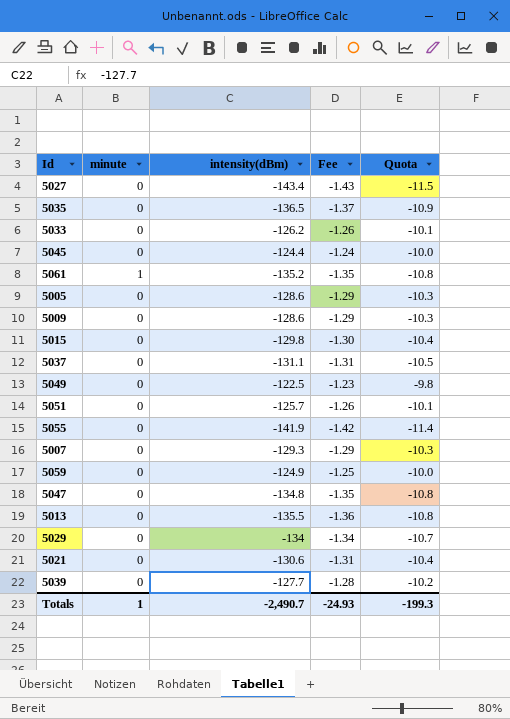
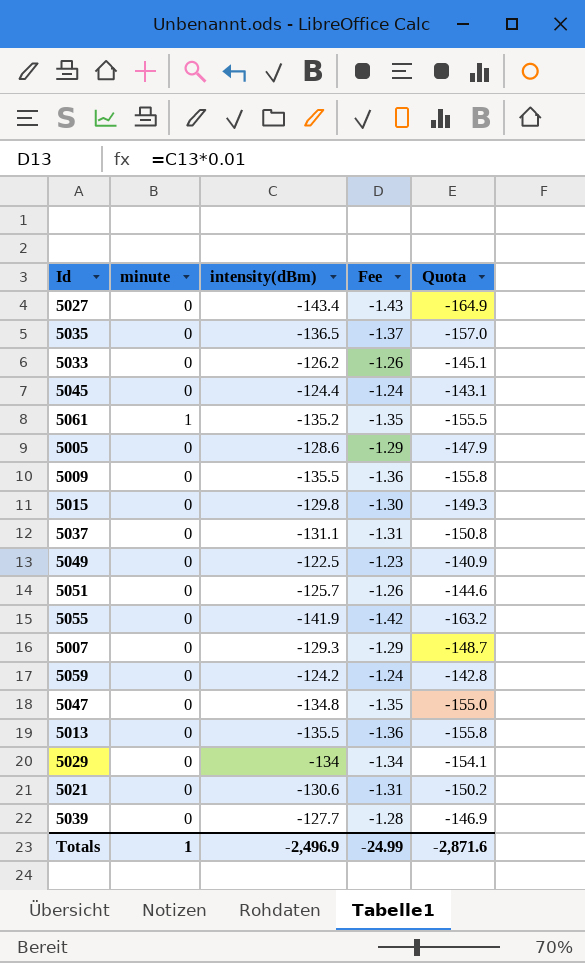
column Quota | formula: [intensity(dBm)] * 0.08 -> [intensity(dBm)] * 1.15
5009 | intensity(dBm): -128.6 -> -135.5
5009 | Fee: -1.29 -> -1.36
5059 | intensity(dBm): -124.9 -> -124.2
5059 | Fee: -1.25 -> -1.24
Totals | intensity(dBm): -2,490.7 -> -2,496.9
Totals | Fee: -24.93 -> -24.99
Totals | Quota: -199.3 -> -2,871.6

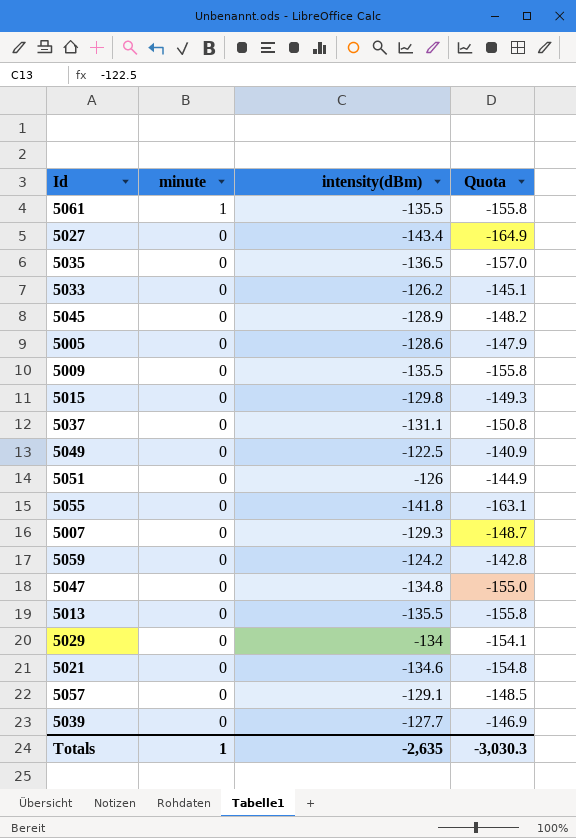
row order: none -> minute descending
column Fee | formula: [intensity(dBm)] * 0.01 -> none
5061 | intensity(dBm): -135.2 -> -135.5
5061 | Quota: -155.5 -> -155.8
5045 | intensity(dBm): -124.4 -> -128.9
5045 | Quota: -143.1 -> -148.2
5051 | intensity(dBm): -125.7 -> -126
5051 | Quota: -144.6 -> -144.9
5055 | intensity(dBm): -141.9 -> -141.8
5055 | Quota: -163.2 -> -163.1
5021 | intensity(dBm): -130.6 -> -134.6
5021 | Quota: -150.2 -> -154.8
row 5057: none -> 0 | -129.1 | -148.5
Totals | intensity(dBm): -2,496.9 -> -2,635
Totals | Quota: -2,871.6 -> -3,030.3

